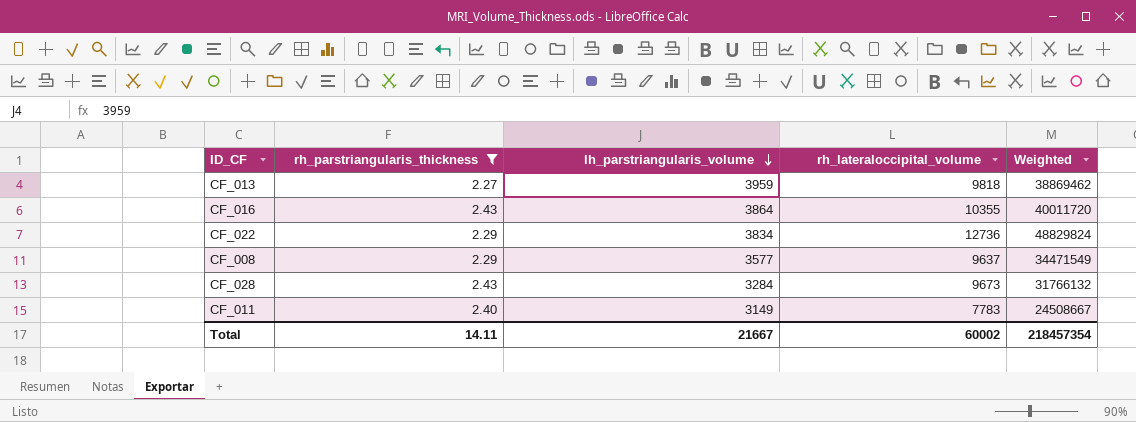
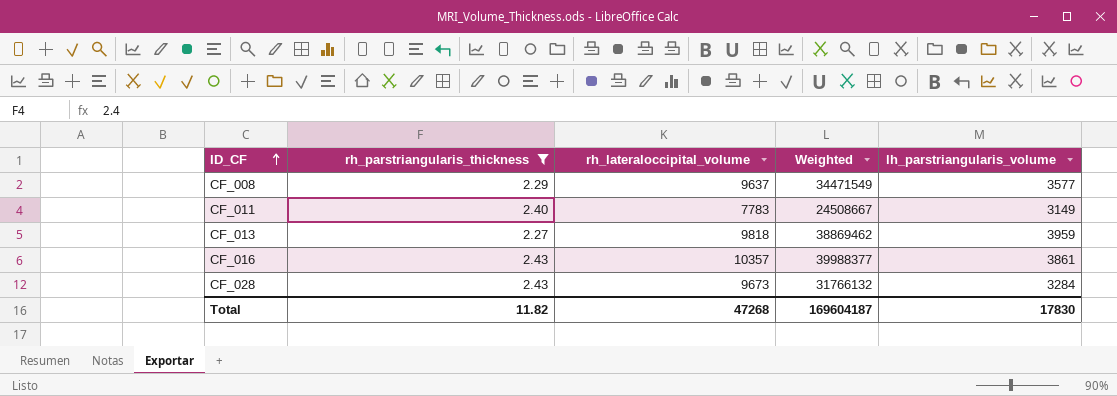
row order: lh_parstriangularis_volume descending -> ID_CF ascending
column lh_parstriangularis_volume | position: 3 -> 5
row CF_022: 2.29 | 3834 | 12736 | 48829824 -> none
CF_016 | rh_lateraloccipital_volume: 10355 -> 10357
CF_016 | Weighted: 40011720 -> 39988377
CF_016 | lh_parstriangularis_volume: 3864 -> 3861
Total | rh_parstriangularis_thickness: 14.11 -> 11.82
Total | rh_lateraloccipital_volume: 60002 -> 47268
Total | Weighted: 218457354 -> 169604187
Total | lh_parstriangularis_volume: 21667 -> 17830

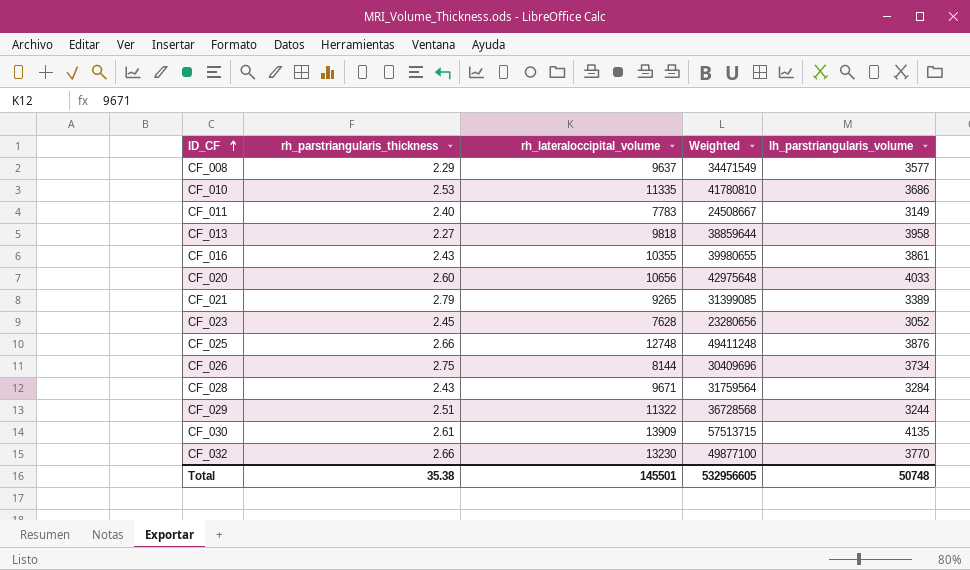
filter: rh_parstriangularis_thickness <= 2.43 -> none
CF_013 | Weighted: 38869462 -> 38859644
CF_013 | lh_parstriangularis_volume: 3959 -> 3958
CF_016 | rh_lateraloccipital_volume: 10357 -> 10355
CF_016 | Weighted: 39988377 -> 39980655
CF_028 | rh_lateraloccipital_volume: 9673 -> 9671
CF_028 | Weighted: 31766132 -> 31759564
Total | rh_parstriangularis_thickness: 11.82 -> 35.38
Total | rh_lateraloccipital_volume: 47268 -> 145501
Total | Weighted: 169604187 -> 532956605
Total | lh_parstriangularis_volume: 17830 -> 50748

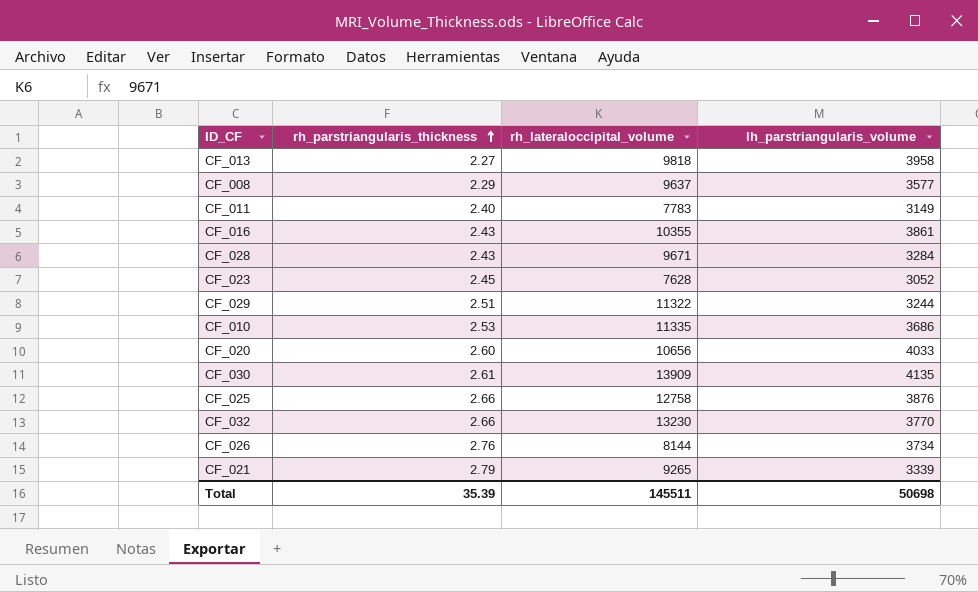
row order: ID_CF ascending -> rh_parstriangularis_thickness ascending
column Weighted | formula: [rh_lateraloccipital_volume] * [lh_parstriangularis_volume] -> none
CF_025 | rh_lateraloccipital_volume: 12748 -> 12758
CF_026 | rh_parstriangularis_thickness: 2.75 -> 2.76
CF_021 | lh_parstriangularis_volume: 3389 -> 3339
Total | rh_parstriangularis_thickness: 35.38 -> 35.39
Total | rh_lateraloccipital_volume: 145501 -> 145511
Total | lh_parstriangularis_volume: 50748 -> 50698

